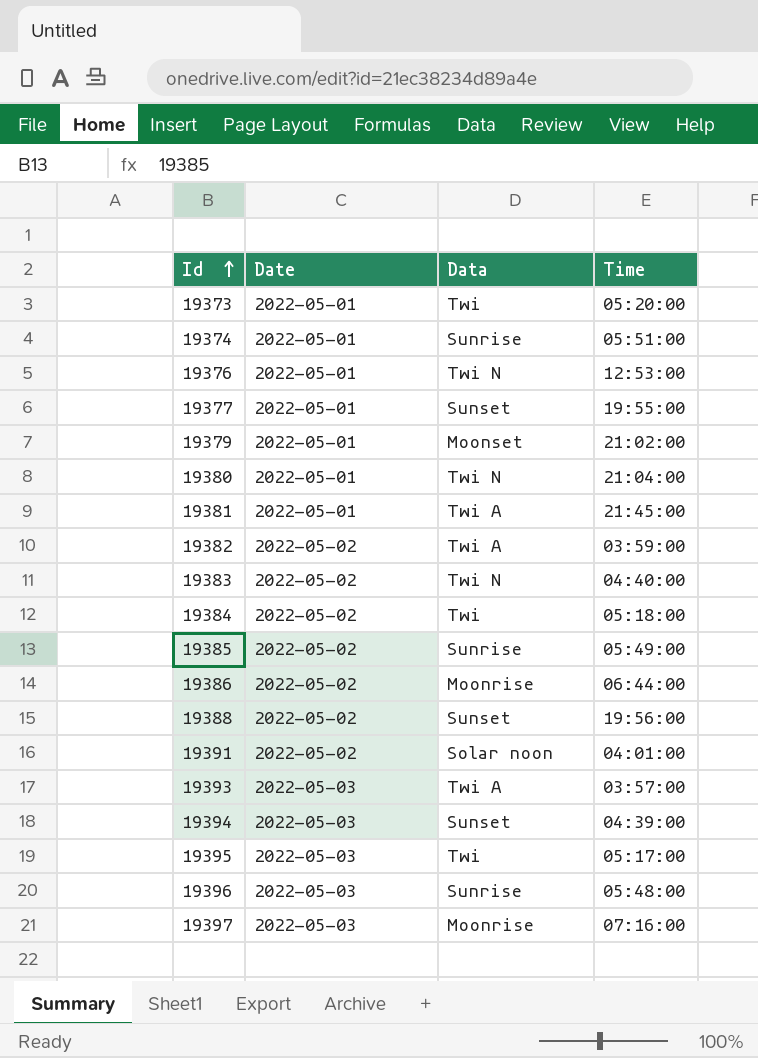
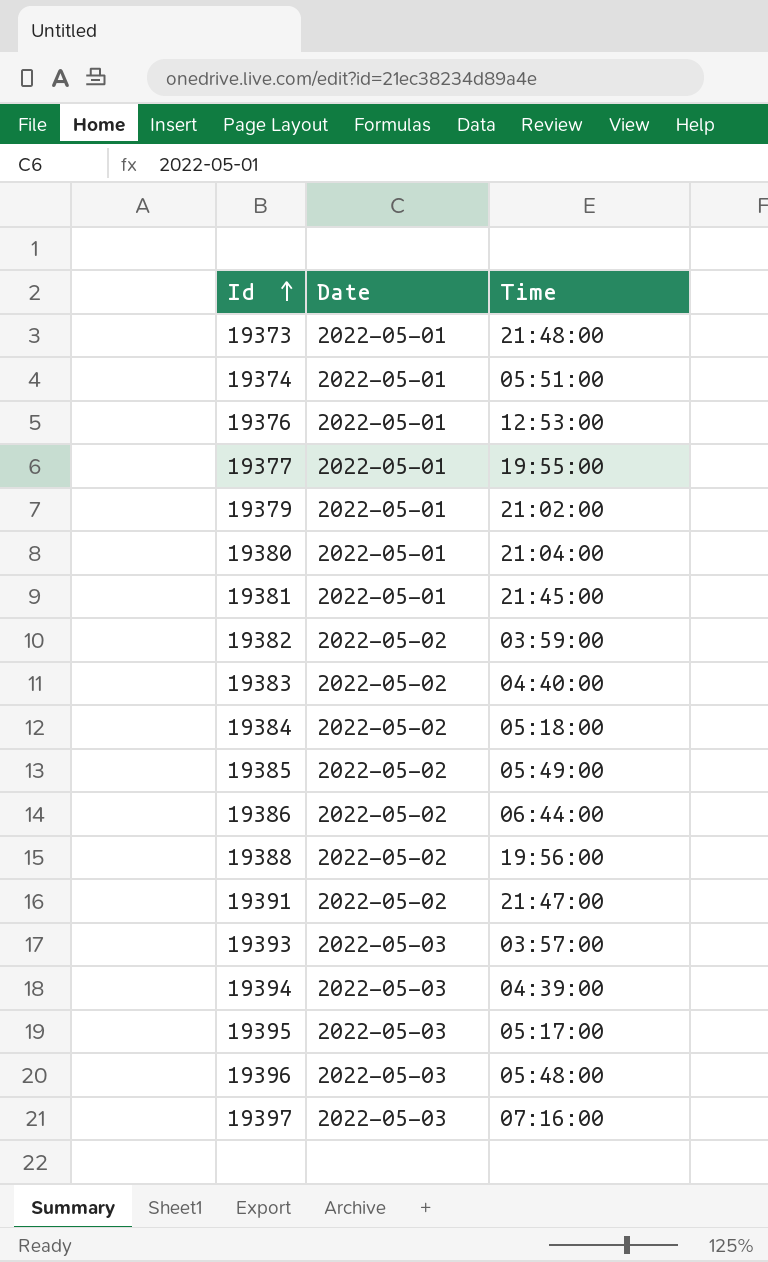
column Data | position: 3 -> none
19373 | Time: 05:20:00 -> 21:48:00
19391 | Time: 04:01:00 -> 21:47:00

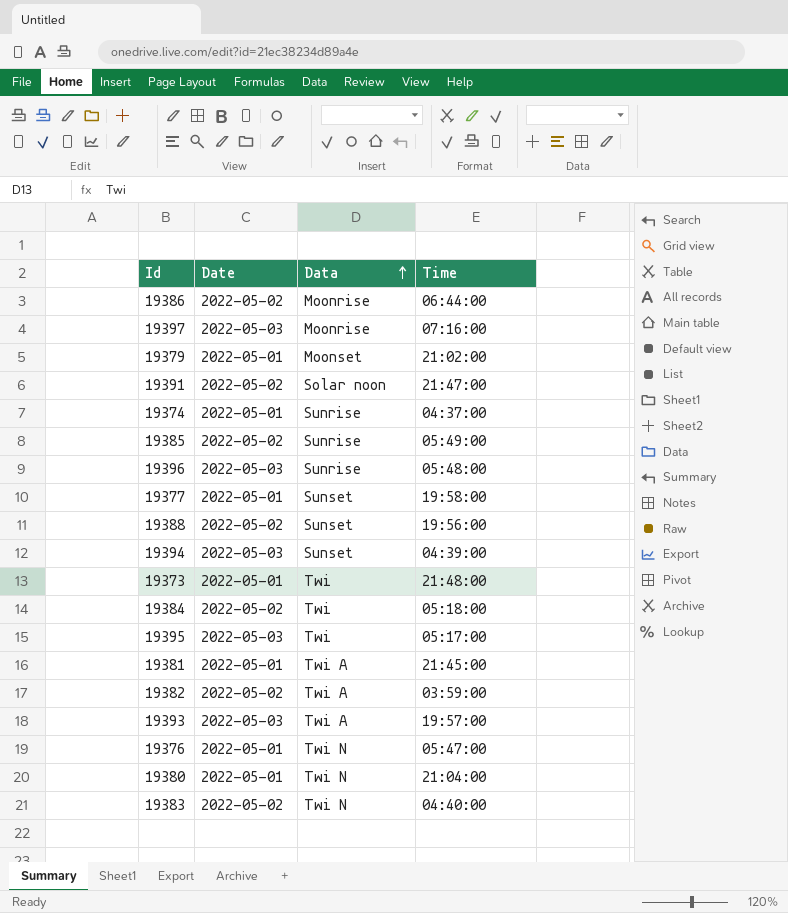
row order: Id ascending -> Data ascending
column Data | position: none -> 3
19374 | Time: 05:51:00 -> 04:37:00
19377 | Time: 19:55:00 -> 19:58:00
19393 | Time: 03:57:00 -> 19:57:00
19376 | Time: 12:53:00 -> 05:47:00

